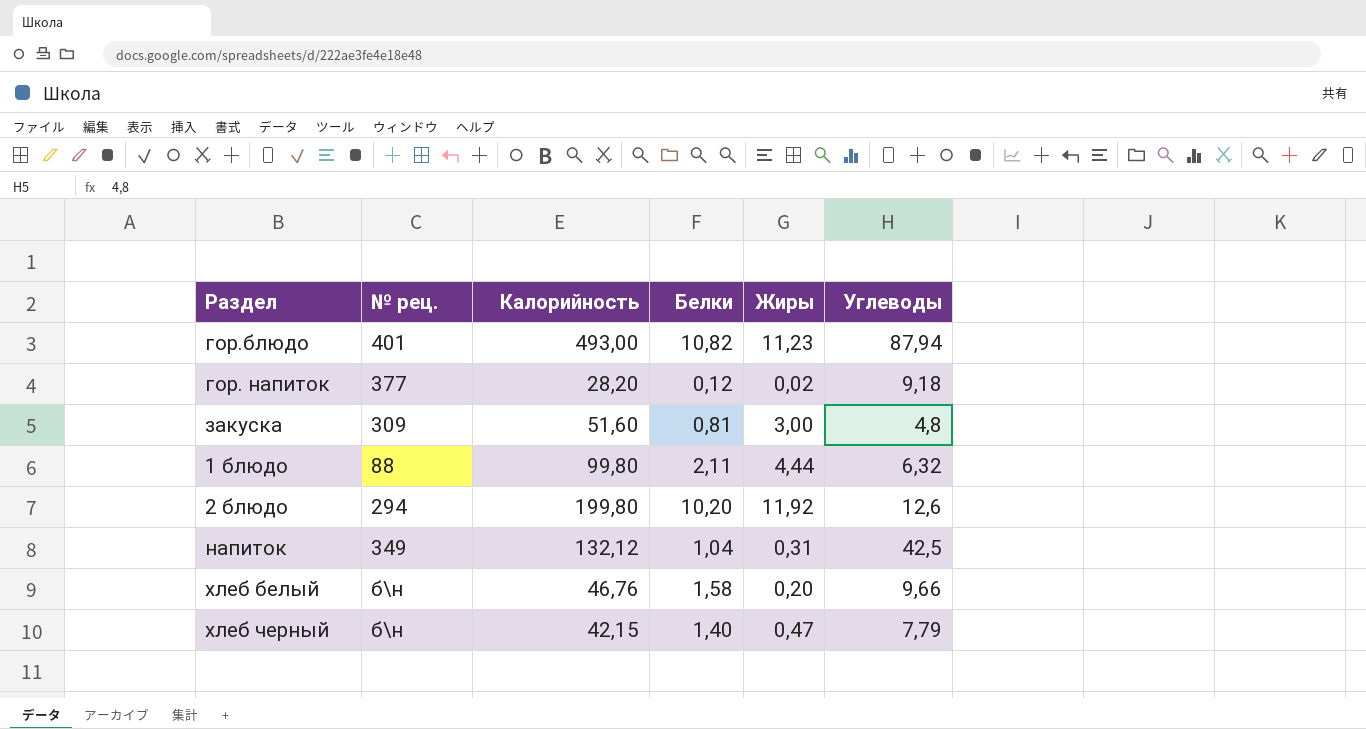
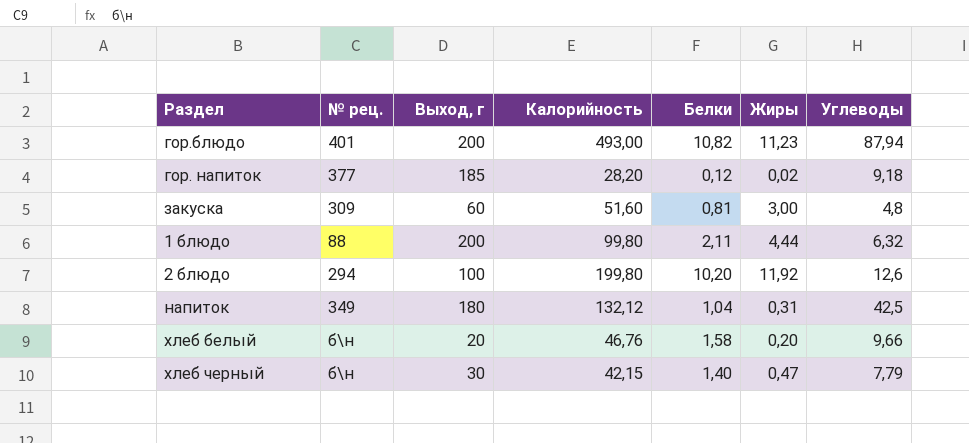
column Выход, г | position: none -> 3

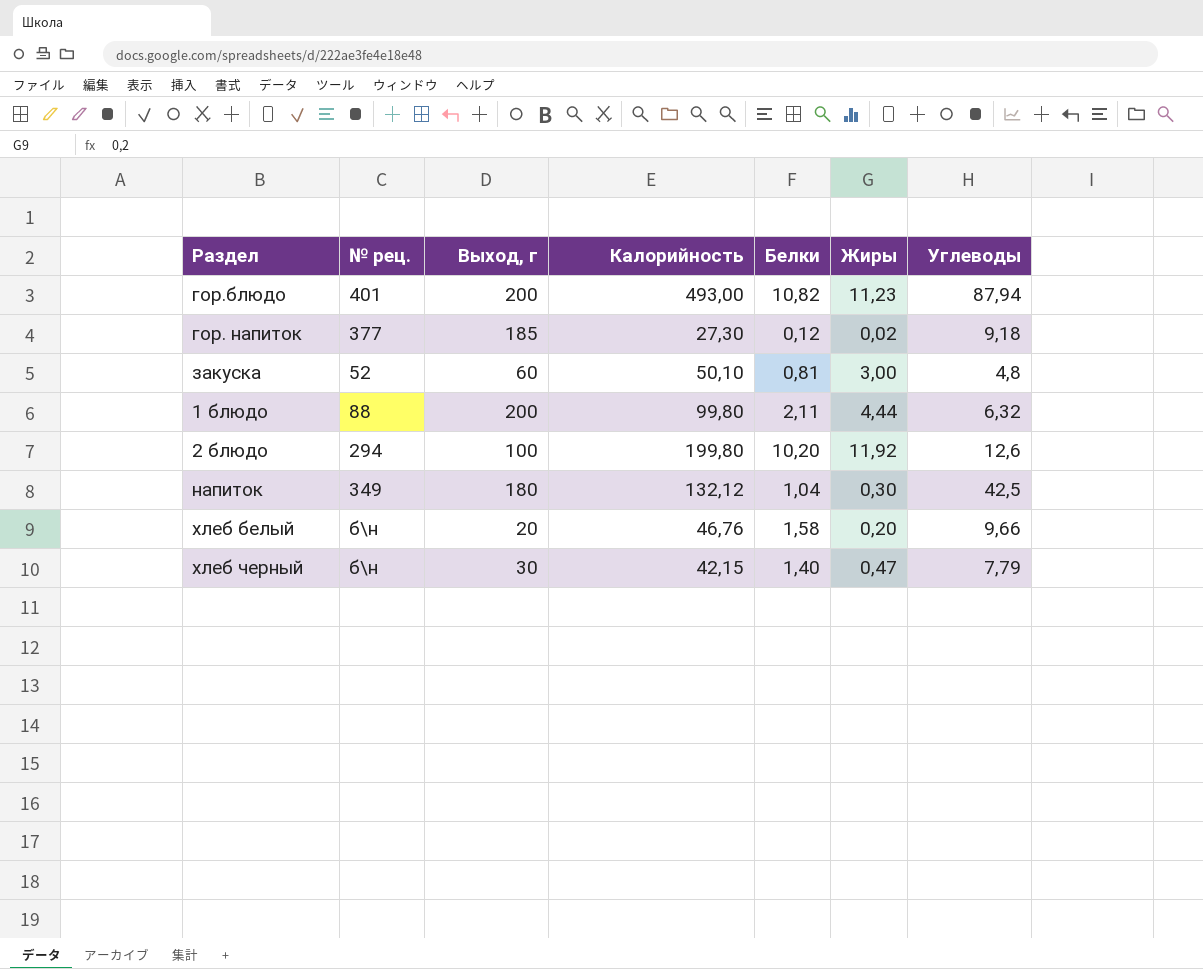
гор. напиток | Калорийность: 28,20 -> 27,30
закуска | № рец.: 309 -> 52
закуска | Калорийность: 51,60 -> 50,10
напиток | Жиры: 0,31 -> 0,30

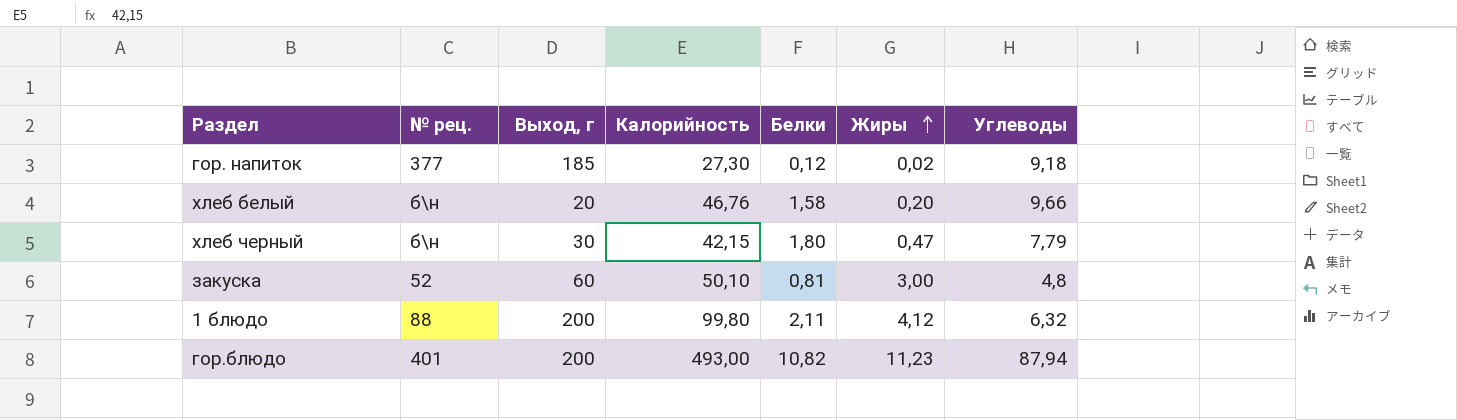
row order: none -> Жиры ascending
row 2 блюдо: 294 | 100 | 199,80 | 10,20 | 11,92 | 12,6 -> none
row напиток: 349 | 180 | 132,12 | 1,04 | 0,30 | 42,5 -> none
хлеб черный | Белки: 1,40 -> 1,80
1 блюдо | Жиры: 4,44 -> 4,12

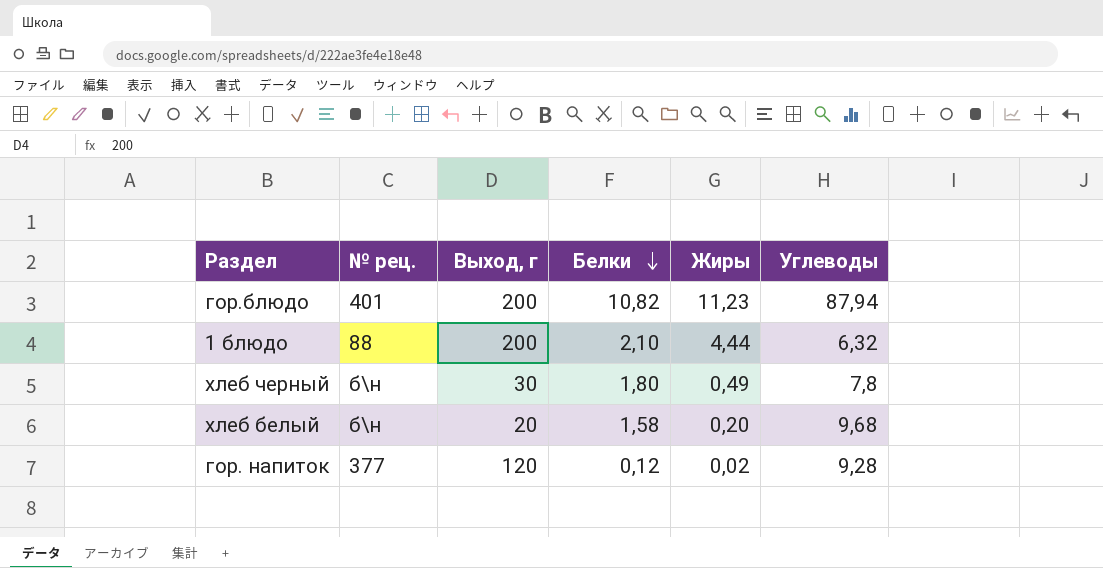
row order: Жиры ascending -> Белки descending
column Калорийность | position: 4 -> none
row закуска: 52 | 60 | 50,10 | 0,81 | 3,00 | 4,8 -> none
1 блюдо | Белки: 2,11 -> 2,10
1 блюдо | Жиры: 4,12 -> 4,44
хлеб черный | Жиры: 0,47 -> 0,49
хлеб черный | Углеводы: 7,79 -> 7,8
хлеб белый | Углеводы: 9,66 -> 9,68
гор. напиток | Выход, г: 185 -> 120
гор. напиток | Углеводы: 9,18 -> 9,28

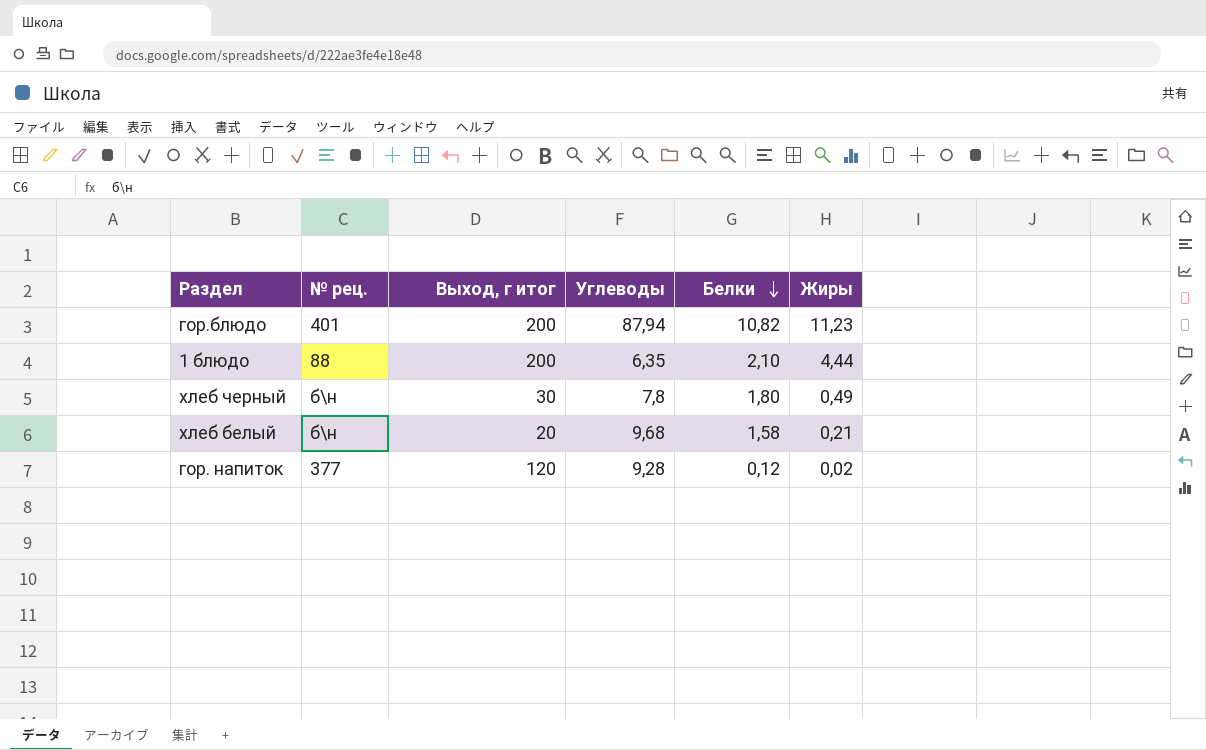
column name: Выход, г -> Выход, г итог
column Углеводы | position: 6 -> 4
1 блюдо | Углеводы: 6,32 -> 6,35
хлеб белый | Жиры: 0,20 -> 0,21

